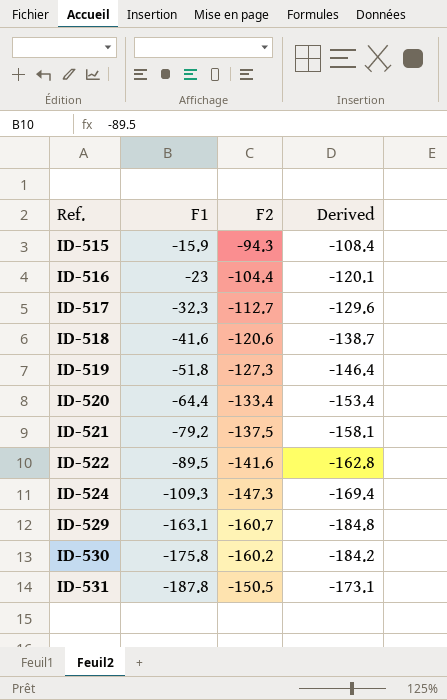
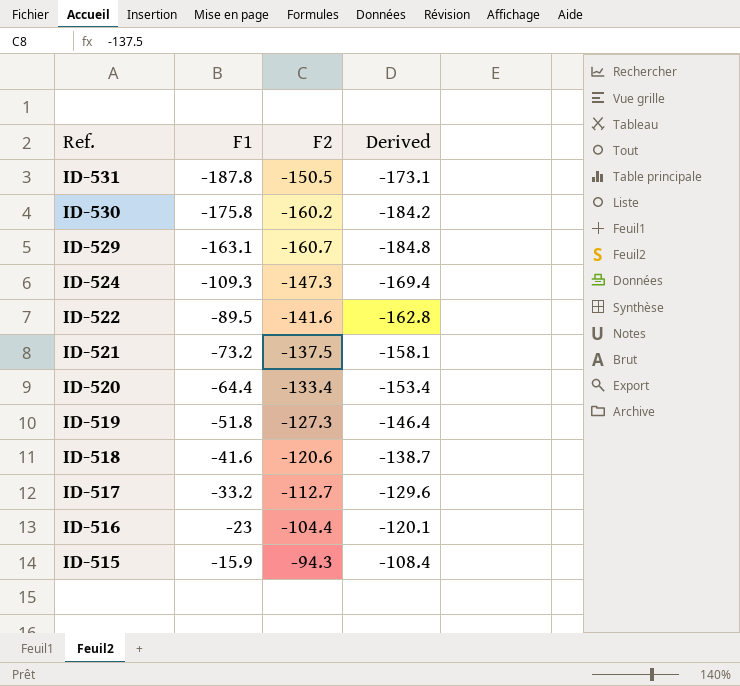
row order: Ref. ascending -> Ref. descending
ID-521 | F1: -79.2 -> -73.2
ID-517 | F1: -32.3 -> -33.2

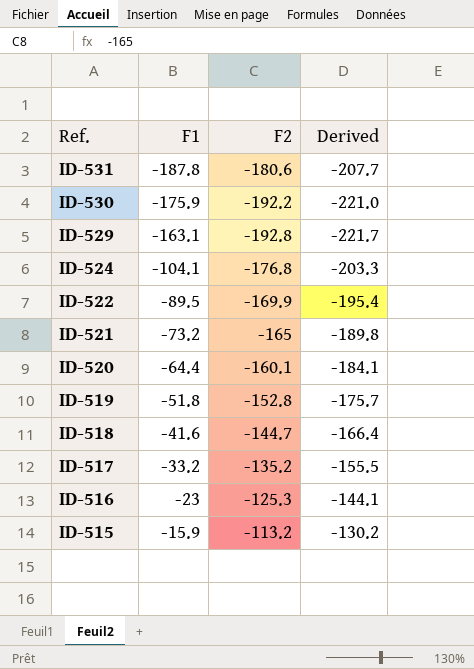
ID-531 | F2: -150.5 -> -180.6
ID-531 | Derived: -173.1 -> -207.7
ID-530 | F1: -175.8 -> -175.9
ID-530 | F2: -160.2 -> -192.2
ID-530 | Derived: -184.2 -> -221.0
ID-529 | F2: -160.7 -> -192.8
ID-529 | Derived: -184.8 -> -221.7
ID-524 | F1: -109.3 -> -104.1
ID-524 | F2: -147.3 -> -176.8
ID-524 | Derived: -169.4 -> -203.3
ID-522 | F2: -141.6 -> -169.9
ID-522 | Derived: -162.8 -> -195.4
ID-521 | F2: -137.5 -> -165
ID-521 | Derived: -158.1 -> -189.8
ID-520 | F2: -133.4 -> -160.1
ID-520 | Derived: -153.4 -> -184.1
ID-519 | F2: -127.3 -> -152.8
ID-519 | Derived: -146.4 -> -175.7
ID-518 | F2: -120.6 -> -144.7
ID-518 | Derived: -138.7 -> -166.4
ID-517 | F2: -112.7 -> -135.2
ID-517 | Derived: -129.6 -> -155.5
ID-516 | F2: -104.4 -> -125.3
ID-516 | Derived: -120.1 -> -144.1
ID-515 | F2: -94.3 -> -113.2
ID-515 | Derived: -108.4 -> -130.2

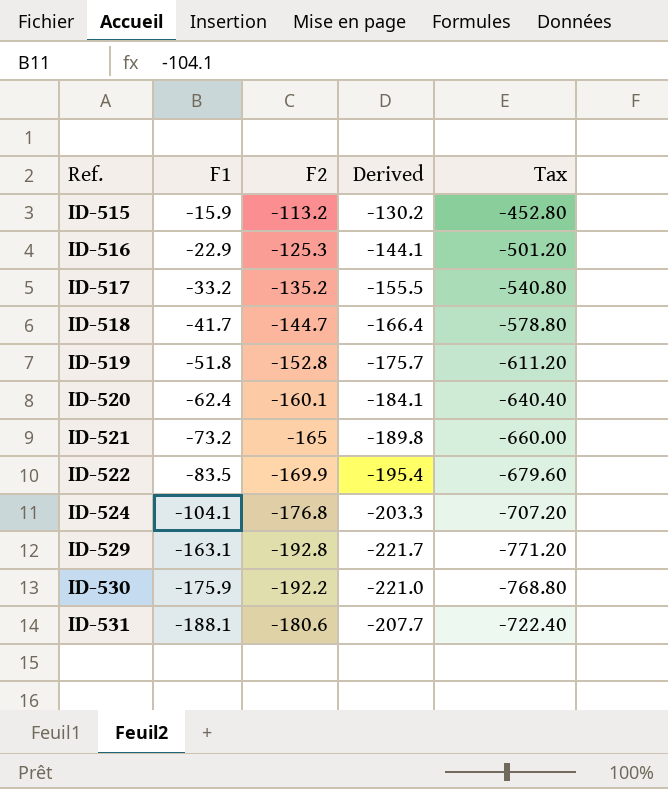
row order: Ref. descending -> Ref. ascending
column Tax | formula: none -> [F2] * 4
ID-516 | F1: -23 -> -22.9
ID-518 | F1: -41.6 -> -41.7
ID-520 | F1: -64.4 -> -62.4
ID-522 | F1: -89.5 -> -83.5
ID-531 | F1: -187.8 -> -188.1

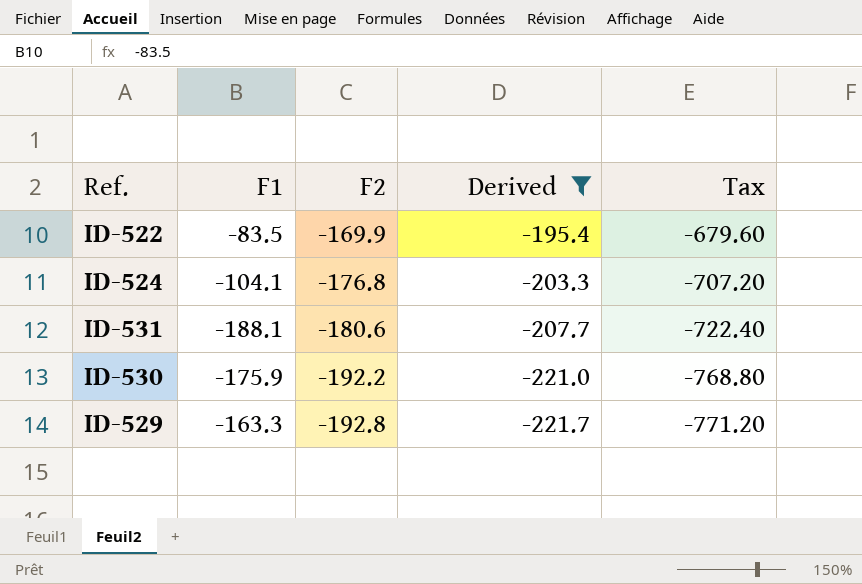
filter: none -> Derived <= -195.4
row order: Ref. ascending -> F2 descending
ID-529 | F1: -163.1 -> -163.3

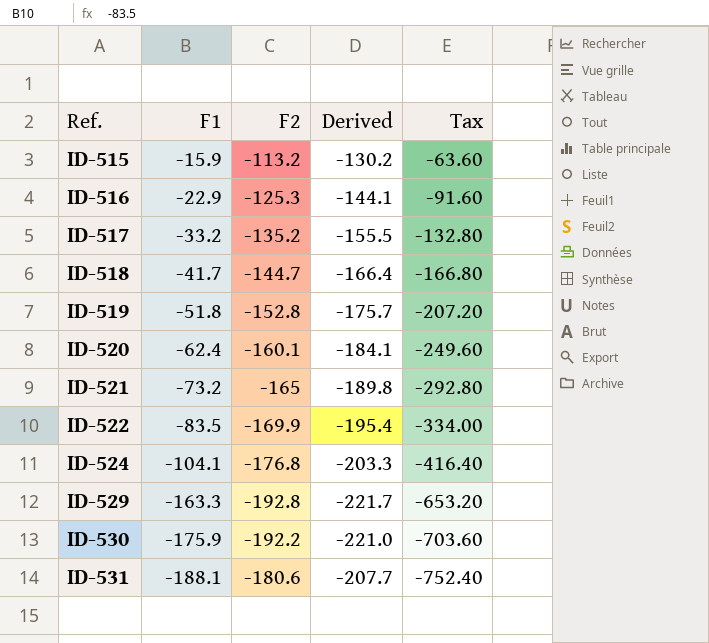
filter: Derived <= -195.4 -> none
row order: F2 descending -> Ref. ascending
column Tax | formula: [F2] * 4 -> [F1] * 4

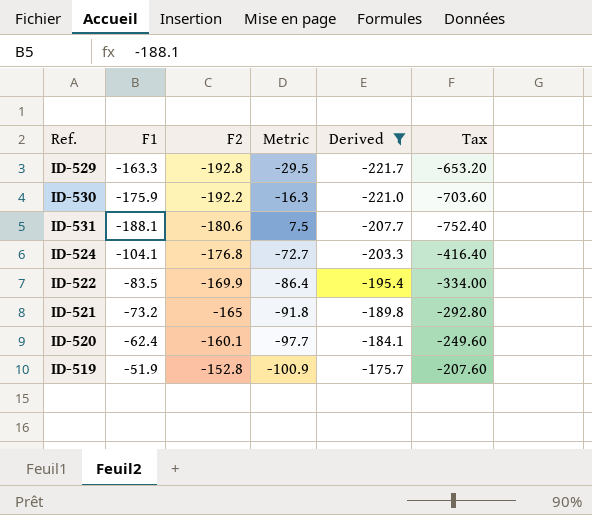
filter: none -> Derived <= -175.7
row order: Ref. ascending -> F2 ascending
column Metric | formula: none -> [F2] - [F1]
ID-519 | F1: -51.8 -> -51.9
ID-519 | Tax: -207.20 -> -207.60

